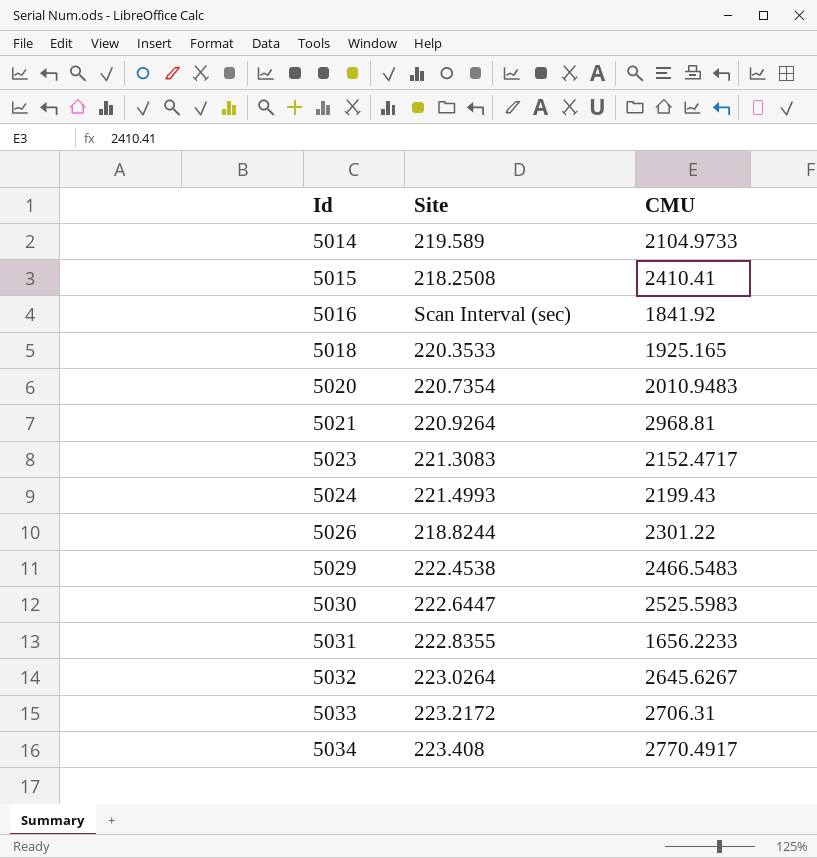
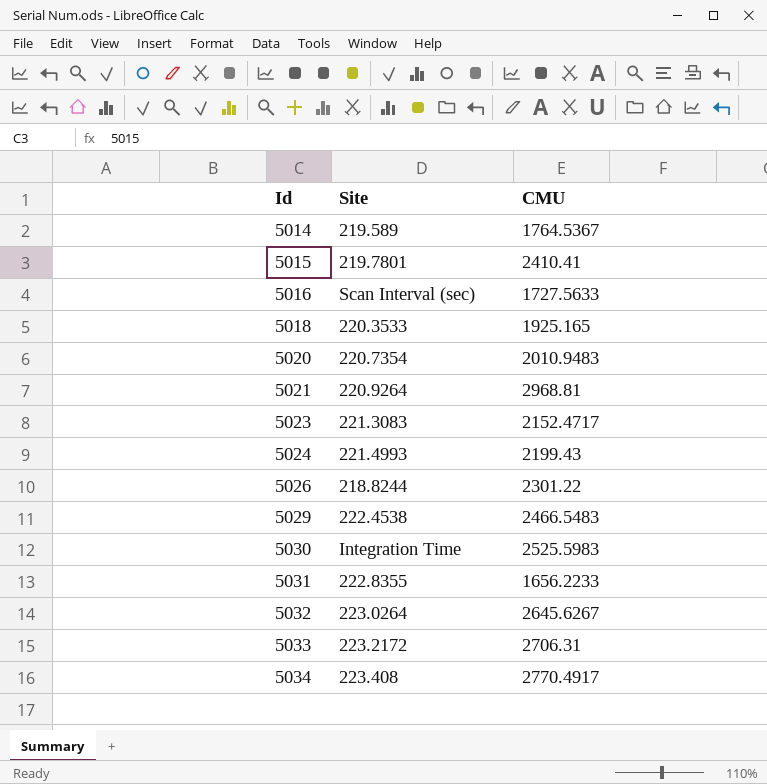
5014 | CMU: 2104.9733 -> 1764.5367
5015 | Site: 218.2508 -> 219.7801
5016 | CMU: 1841.92 -> 1727.5633
5030 | Site: 222.6447 -> Integration Time

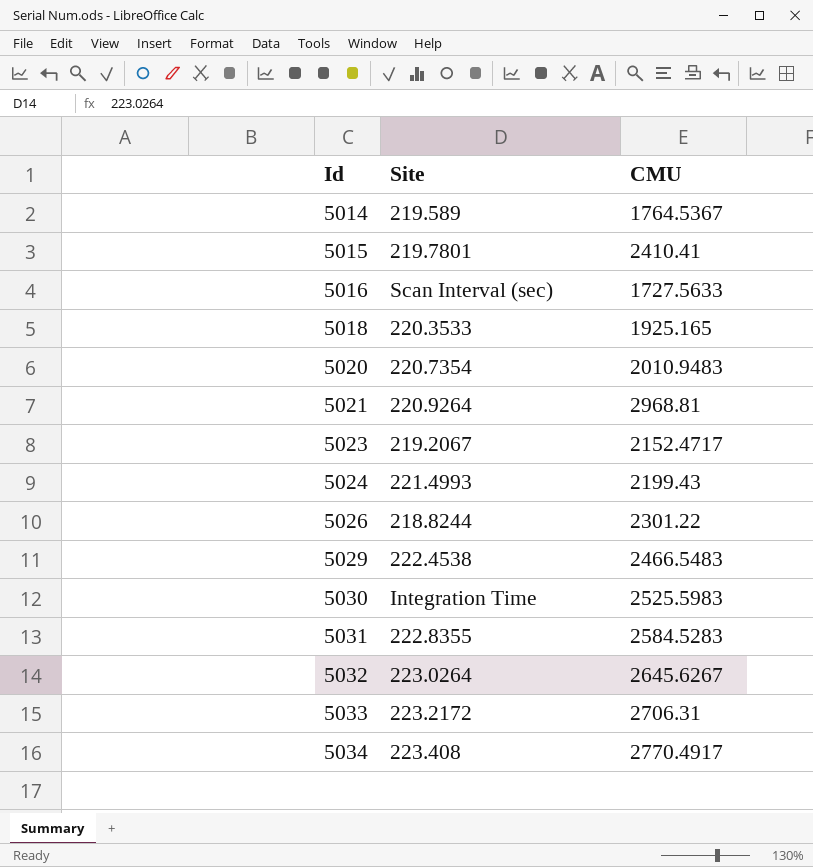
5023 | Site: 221.3083 -> 219.2067
5031 | CMU: 1656.2233 -> 2584.5283

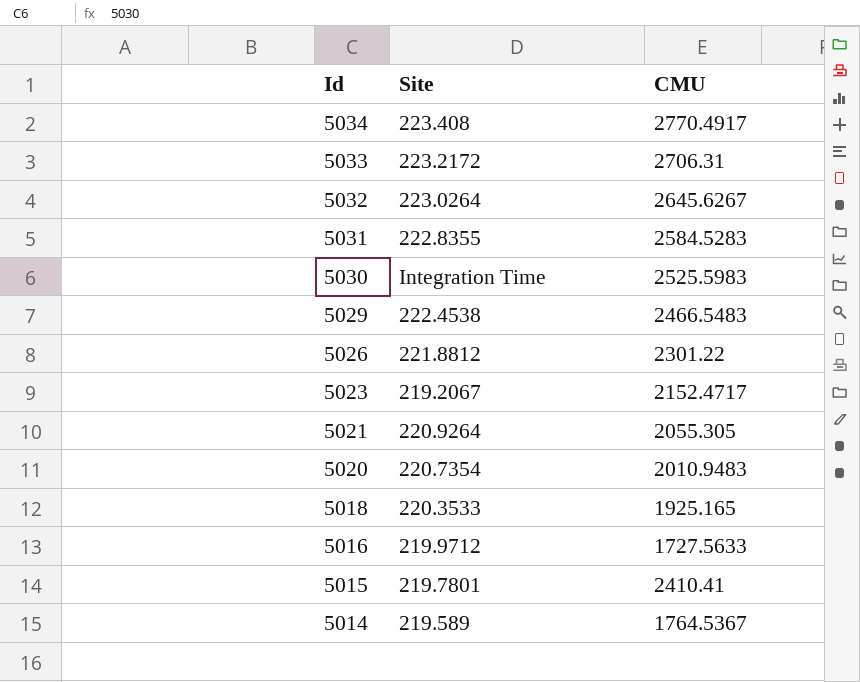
row order: Id ascending -> Id descending
row 5024: 221.4993 | 2199.43 -> none
5026 | Site: 218.8244 -> 221.8812
5021 | CMU: 2968.81 -> 2055.305
5016 | Site: Scan Interval (sec) -> 219.9712

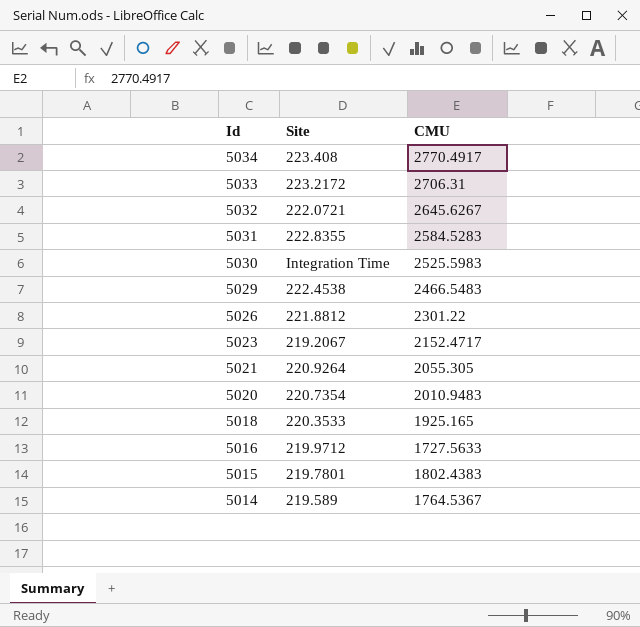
5032 | Site: 223.0264 -> 222.0721
5015 | CMU: 2410.41 -> 1802.4383

